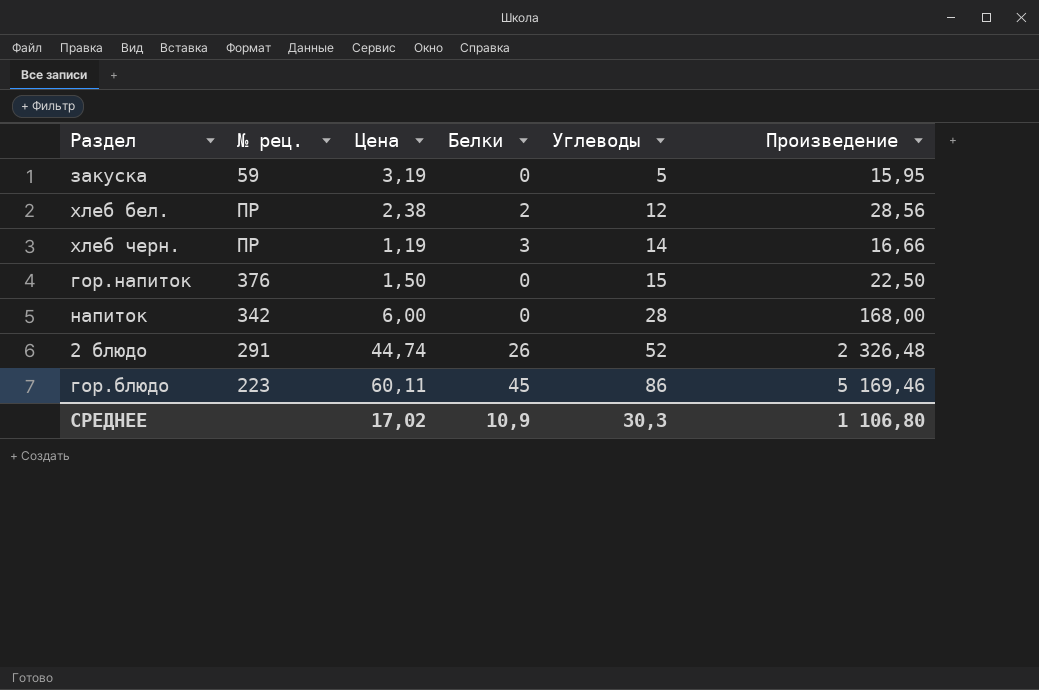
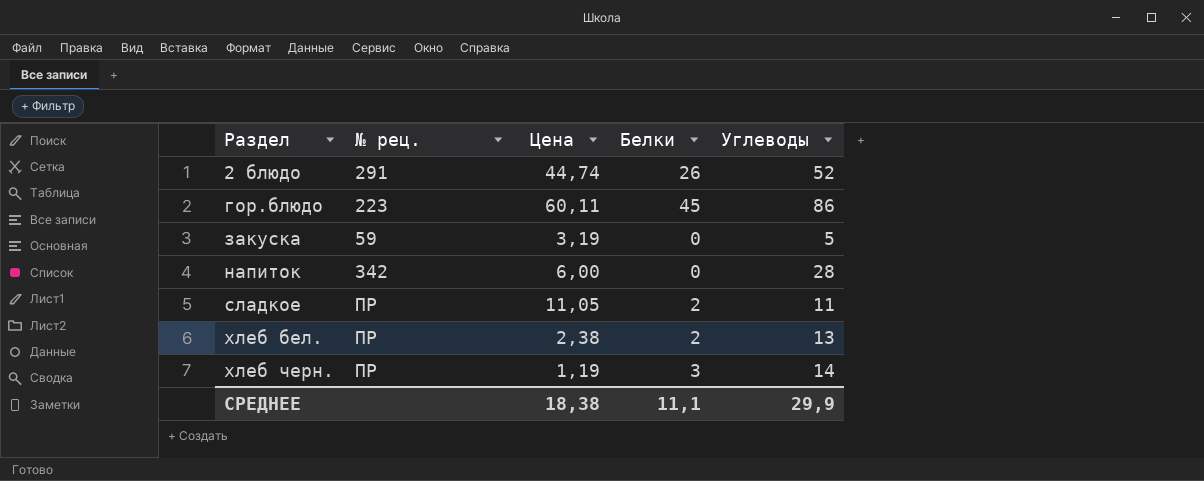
row order: Углеводы ascending -> Раздел ascending
column Произведение | formula: [Цена] * [Углеводы] -> none
row гор.напиток: 376 | 1,50 | 0 | 15 | 22,50 -> none
row сладкое: none -> ПР | 11,05 | 2 | 11
хлеб бел. | Углеводы: 12 -> 13
СРЕДНЕЕ | Цена: 17,02 -> 18,38
СРЕДНЕЕ | Белки: 10,9 -> 11,1
СРЕДНЕЕ | Углеводы: 30,3 -> 29,9

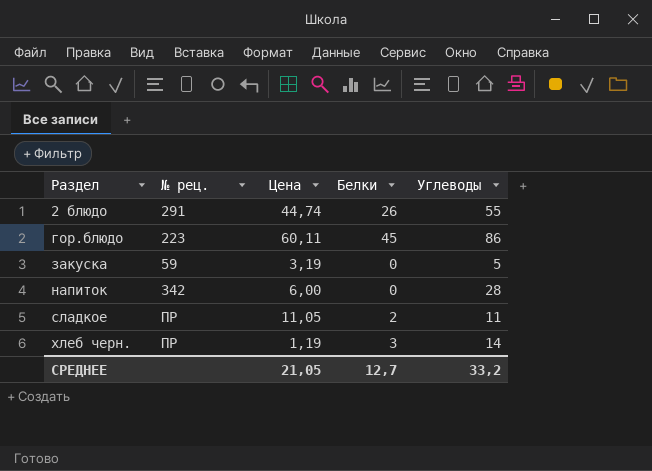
row хлеб бел.: ПР | 2,38 | 2 | 13 -> none
2 блюдо | Углеводы: 52 -> 55
СРЕДНЕЕ | Цена: 18,38 -> 21,05
СРЕДНЕЕ | Белки: 11,1 -> 12,7
СРЕДНЕЕ | Углеводы: 29,9 -> 33,2

